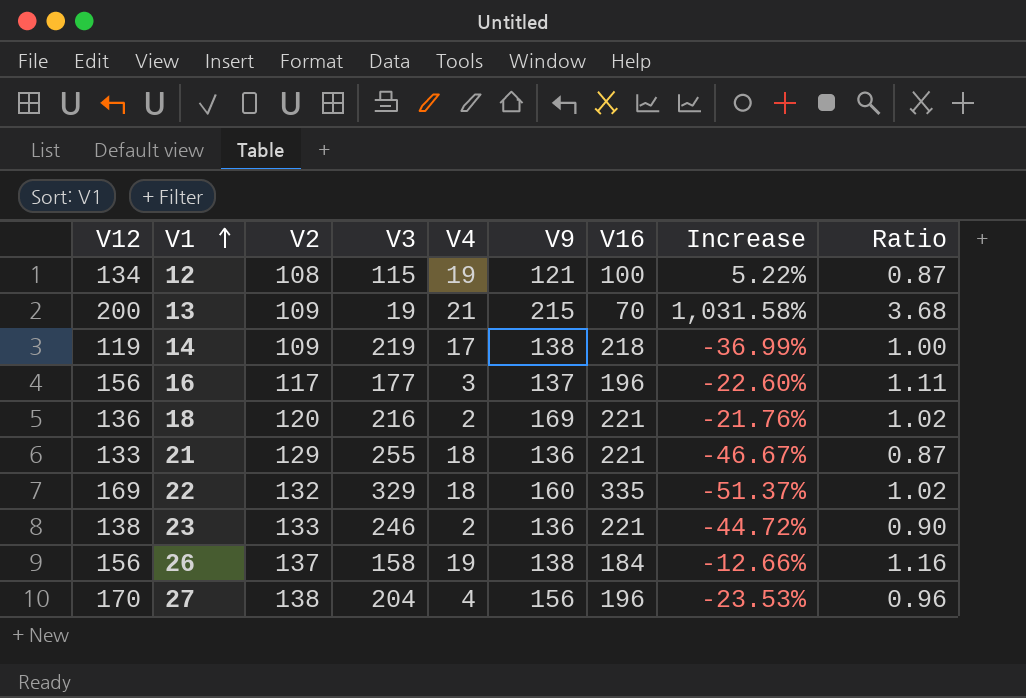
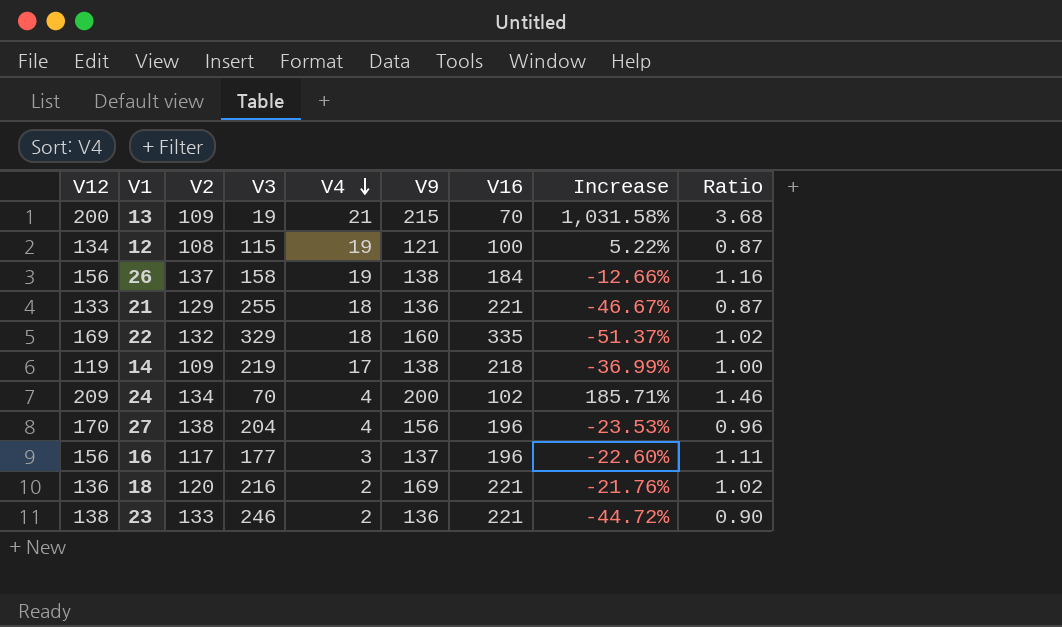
row order: V1 ascending -> V4 descending
row 24: none -> 209 | 134 | 70 | 4 | 200 | 102 | 185.71% | 1.46

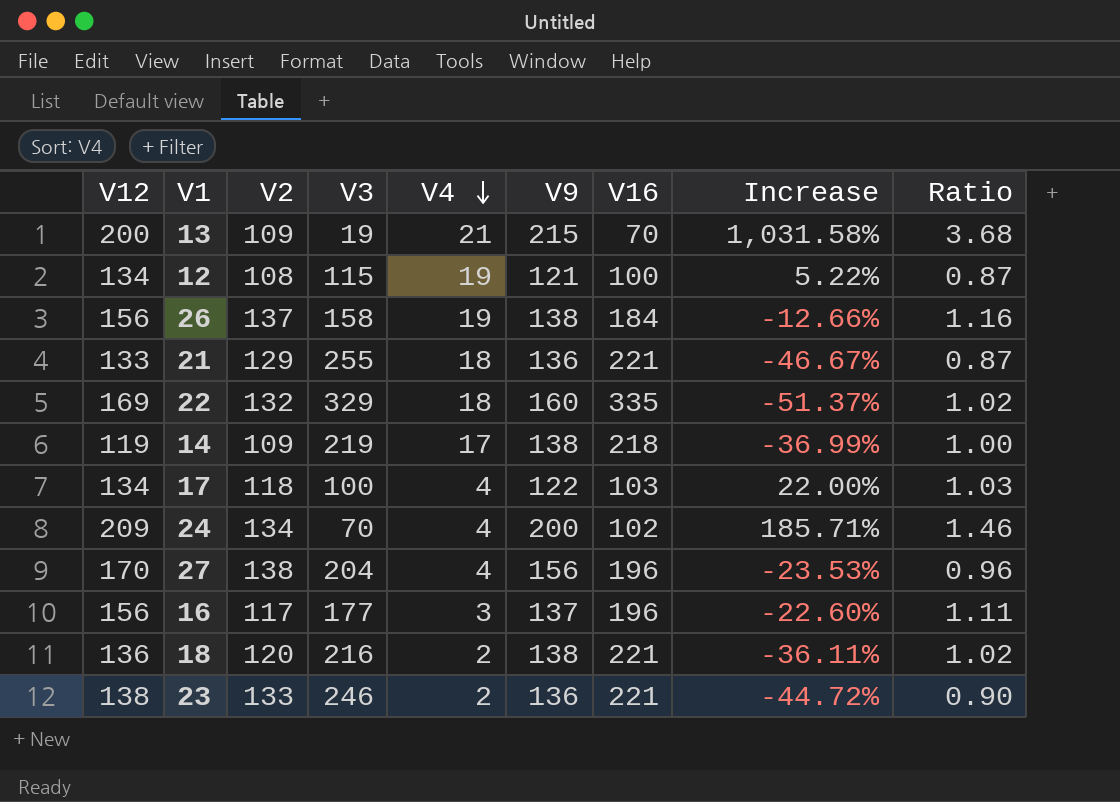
row 17: none -> 134 | 118 | 100 | 4 | 122 | 103 | 22.00% | 1.03
18 | V9: 169 -> 138
18 | Increase: -21.76% -> -36.11%

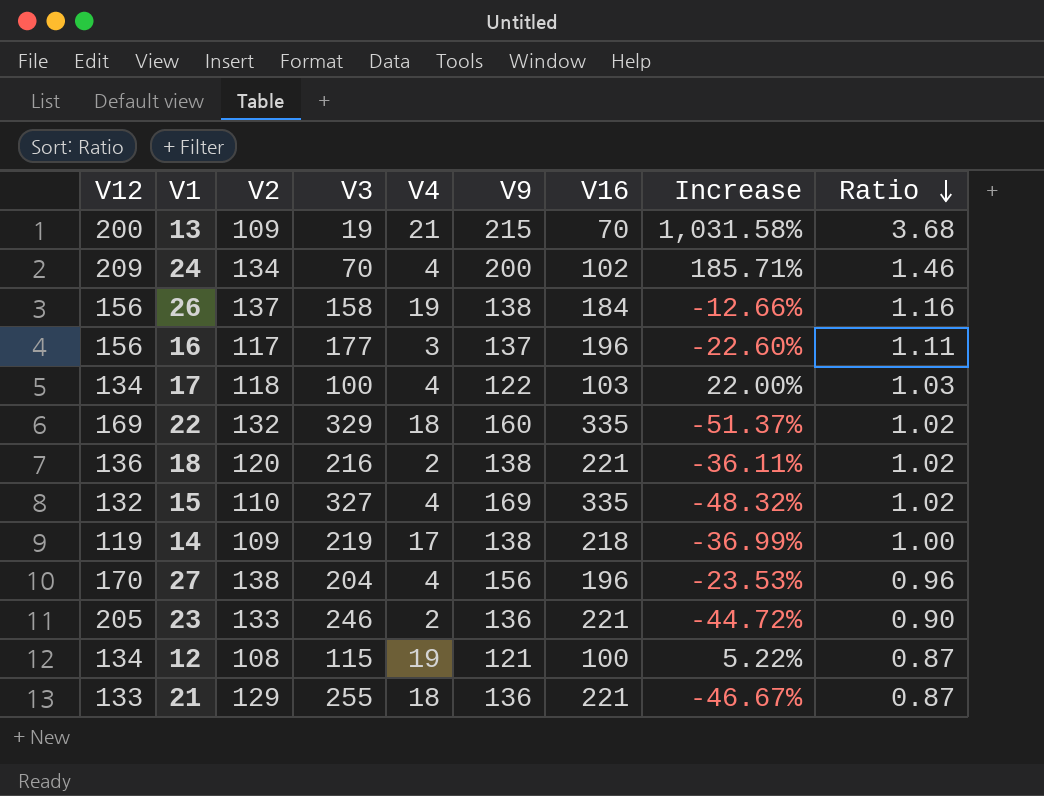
row order: V4 descending -> Ratio descending
row 15: none -> 132 | 110 | 327 | 4 | 169 | 335 | -48.32% | 1.02
23 | V12: 138 -> 205

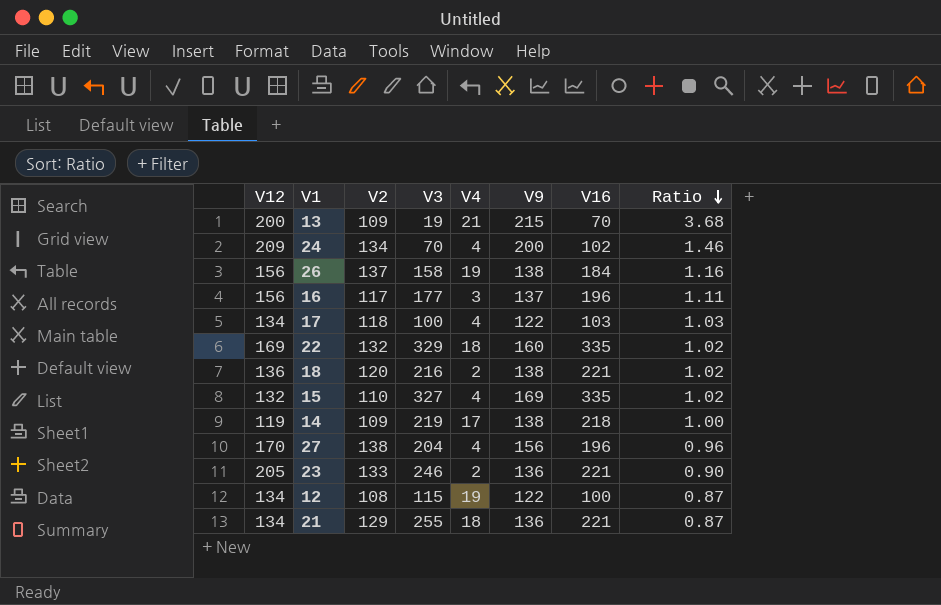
column Increase | formula: ([V9] - [V3]) / [V3] -> none
12 | V9: 121 -> 122
21 | V12: 133 -> 134

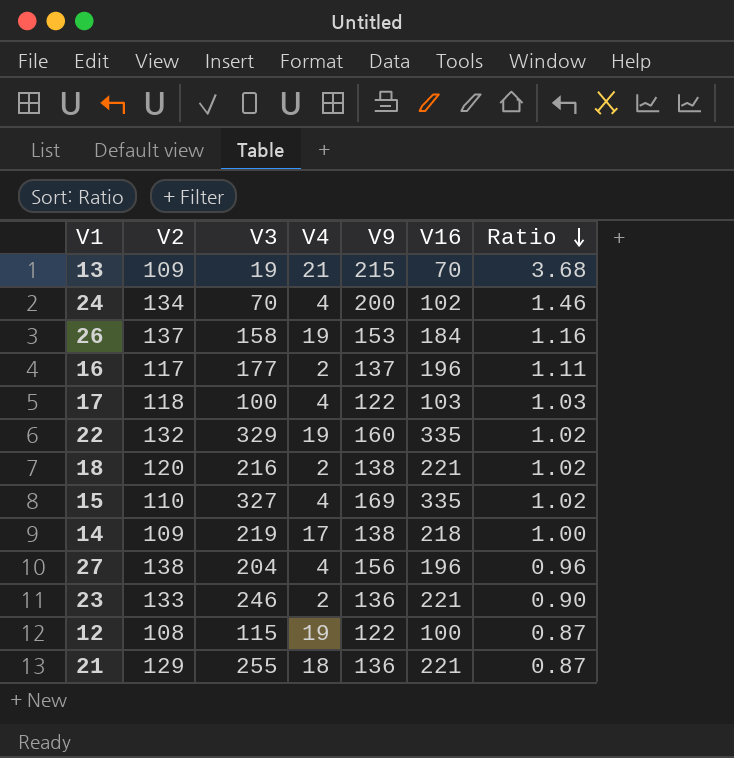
column V12 | position: 1 -> none
26 | V9: 138 -> 153
16 | V4: 3 -> 2
22 | V4: 18 -> 19

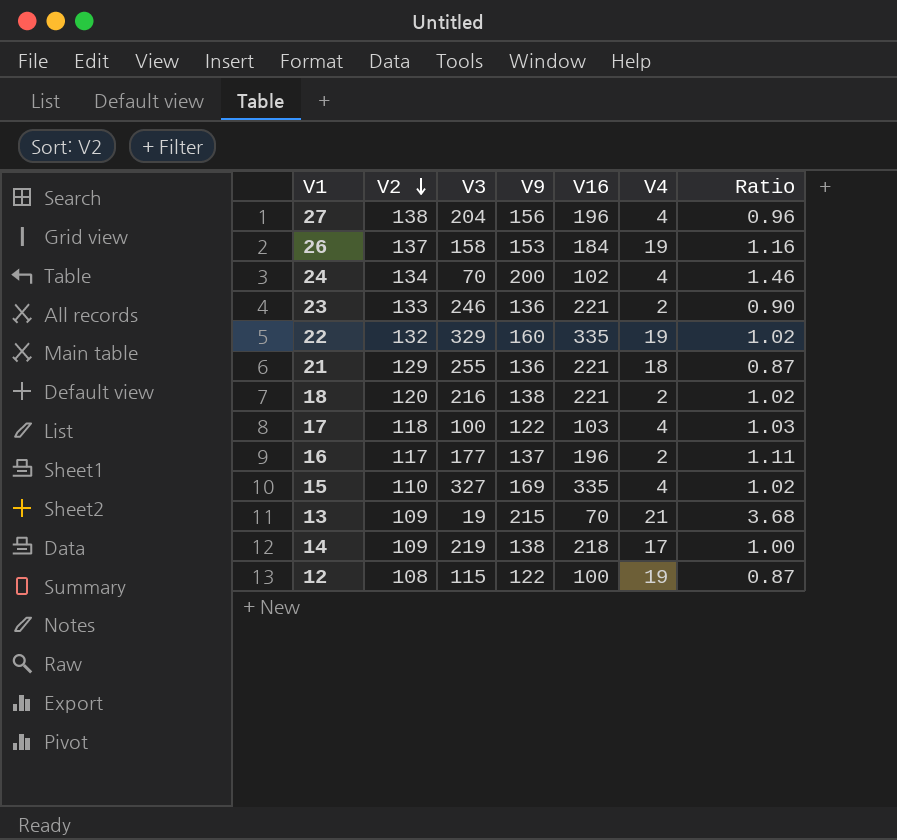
row order: Ratio descending -> V2 descending
column V4 | position: 4 -> 6

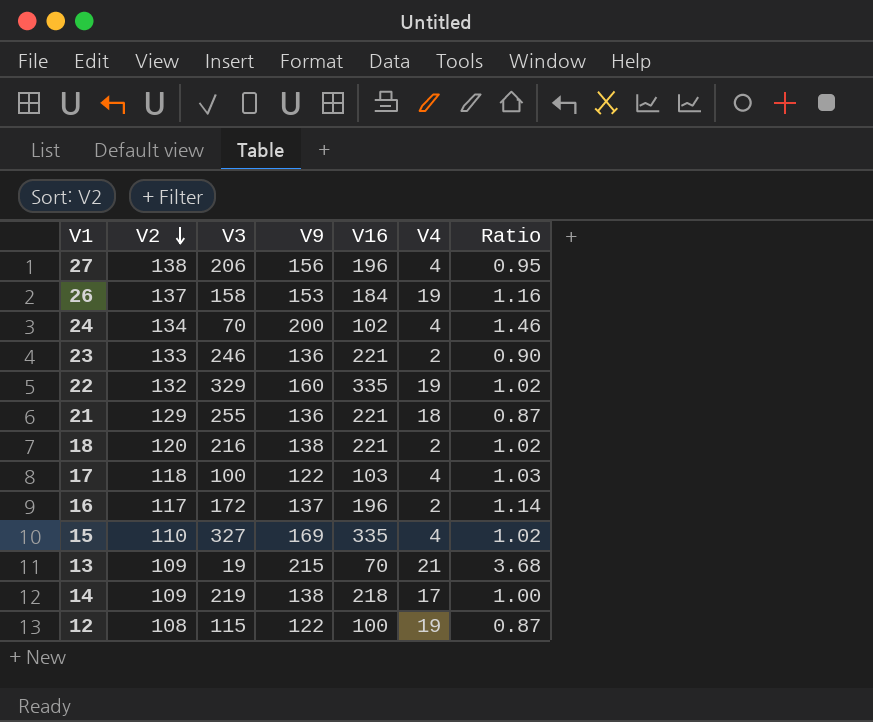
27 | V3: 204 -> 206
27 | Ratio: 0.96 -> 0.95
16 | V3: 177 -> 172
16 | Ratio: 1.11 -> 1.14

